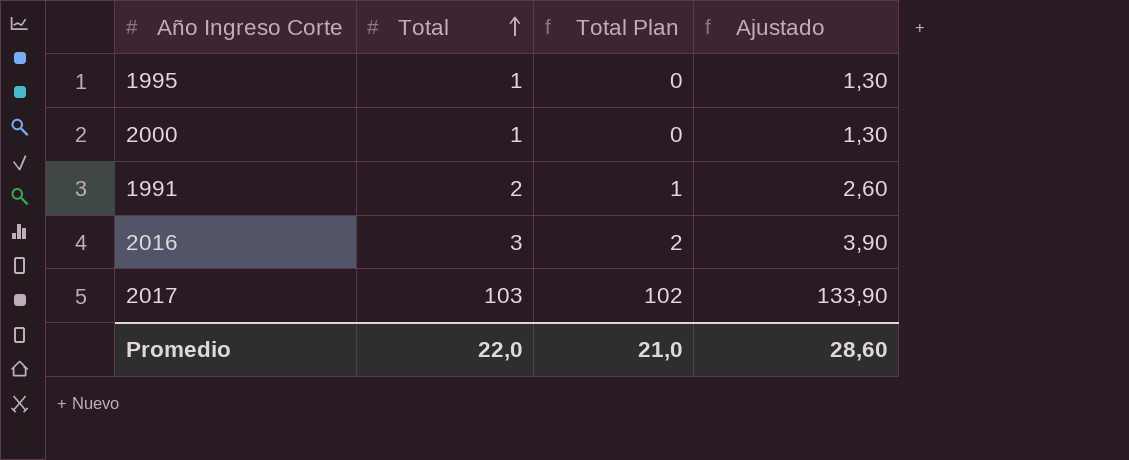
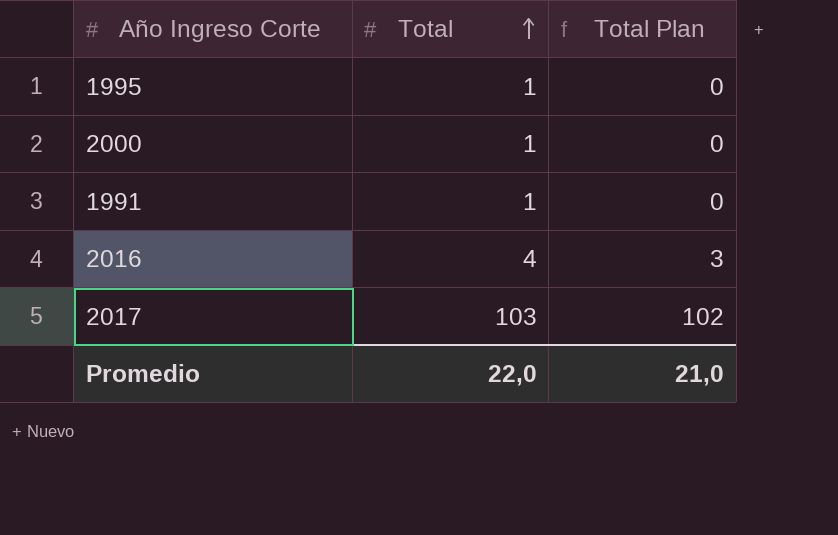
column Ajustado | formula: [Total] * 1,3 -> none
1991 | Total: 2 -> 1
1991 | Total Plan: 1 -> 0
2016 | Total: 3 -> 4
2016 | Total Plan: 2 -> 3

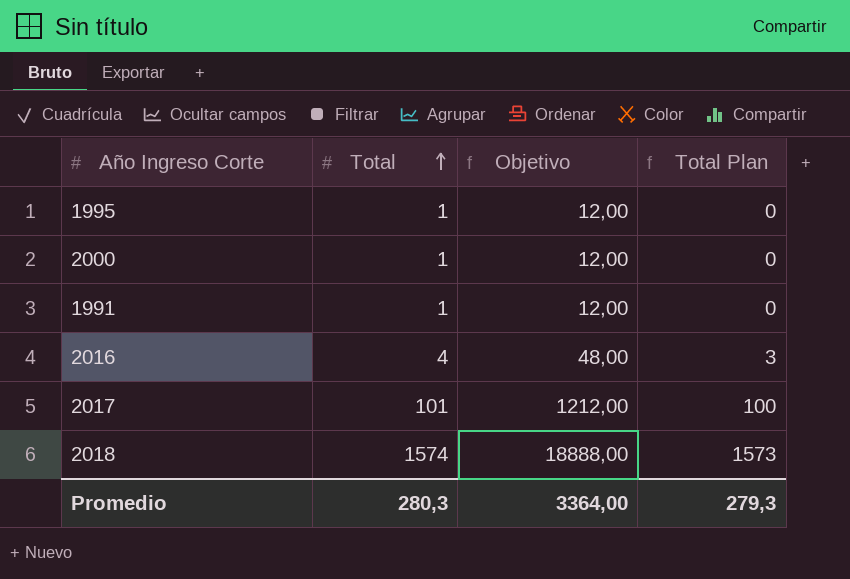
column Objetivo | formula: none -> [Total] * 12
2017 | Total: 103 -> 101
2017 | Total Plan: 102 -> 100
row 2018: none -> 1574 | 18888,00 | 1573
Promedio | Total: 22,0 -> 280,3
Promedio | Total Plan: 21,0 -> 279,3

